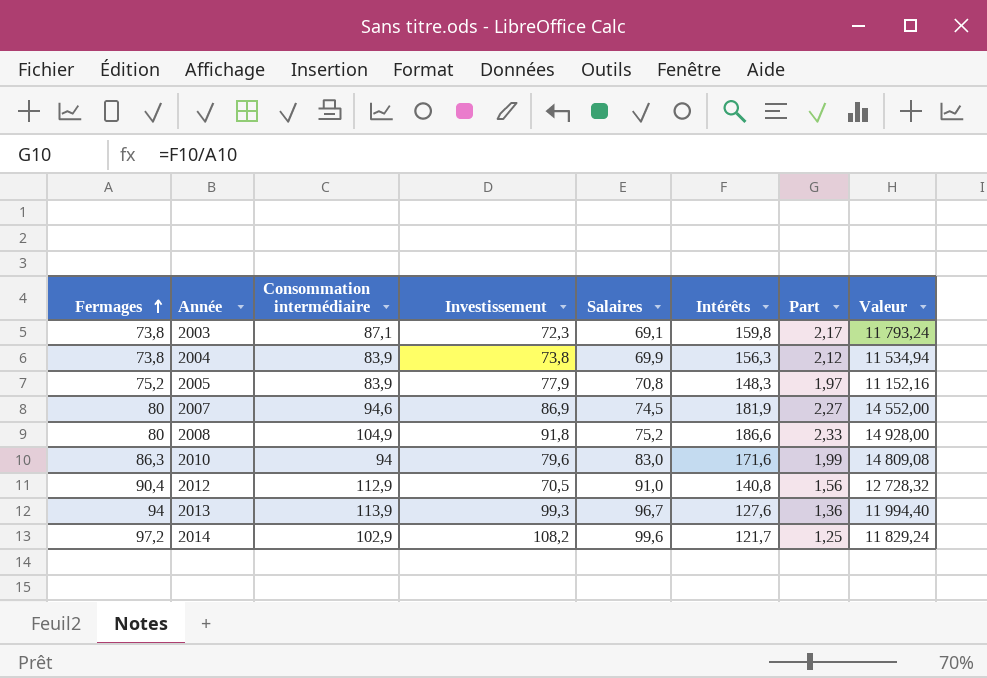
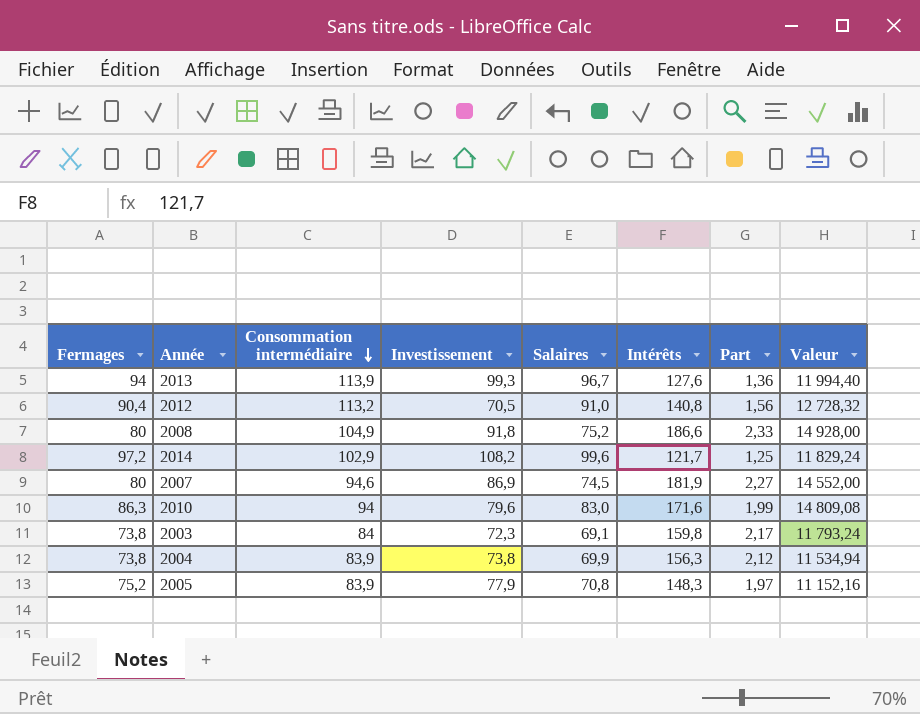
row order: Fermages ascending -> Consommation intermédiaire descending
2012 | Consommation intermédiaire: 112,9 -> 113,2
2003 | Consommation intermédiaire: 87,1 -> 84

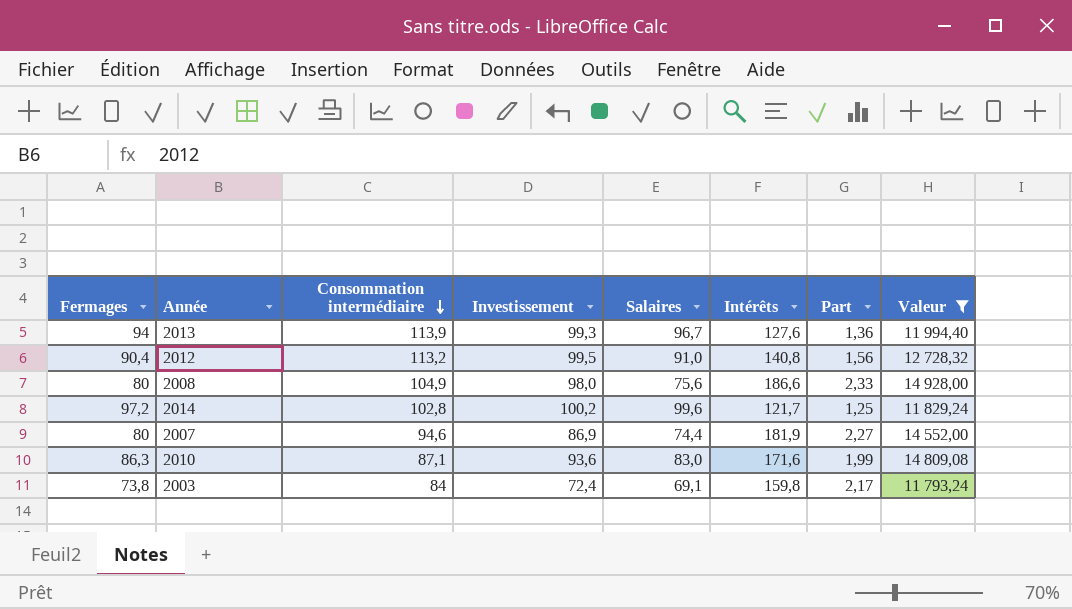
filter: none -> Valeur >= 11 793,24
2012 | Investissement: 70,5 -> 99,5
2008 | Investissement: 91,8 -> 98,0
2008 | Salaires: 75,2 -> 75,6
2014 | Consommation intermédiaire: 102,9 -> 102,8
2014 | Investissement: 108,2 -> 100,2
2007 | Salaires: 74,5 -> 74,4
2010 | Consommation intermédiaire: 94 -> 87,1
2010 | Investissement: 79,6 -> 93,6
2003 | Investissement: 72,3 -> 72,4

